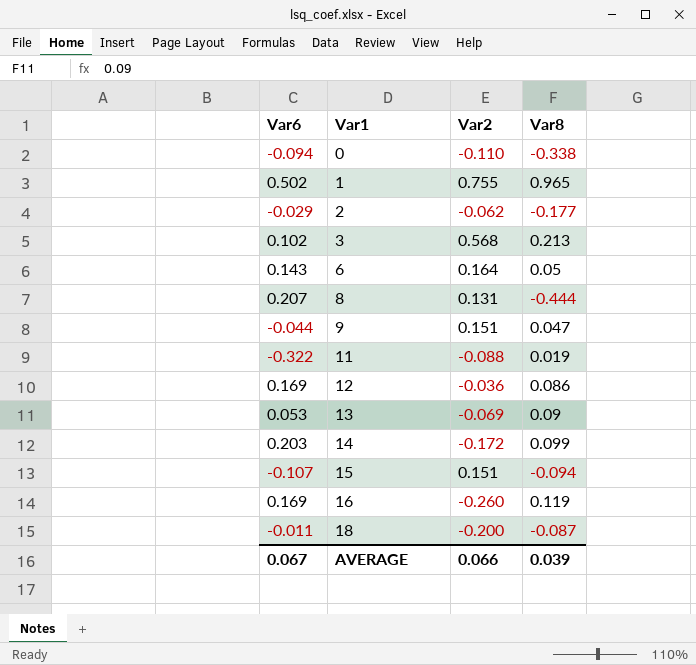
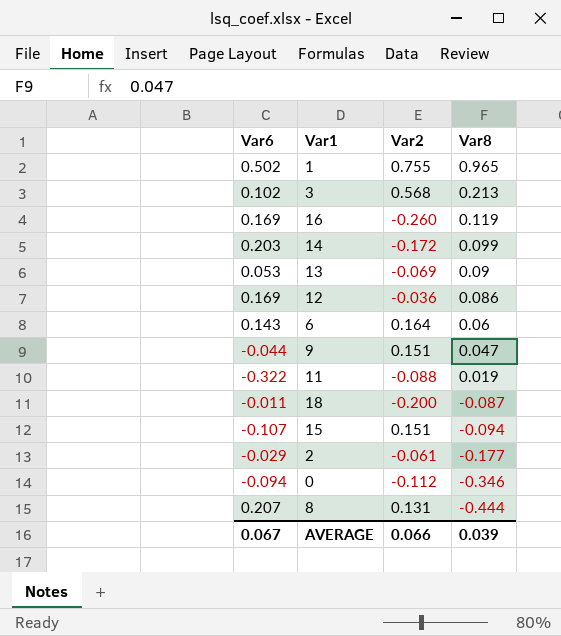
row order: Var1 ascending -> Var8 descending
6 | Var8: 0.05 -> 0.06
2 | Var2: -0.062 -> -0.061
0 | Var2: -0.110 -> -0.112
0 | Var8: -0.338 -> -0.346

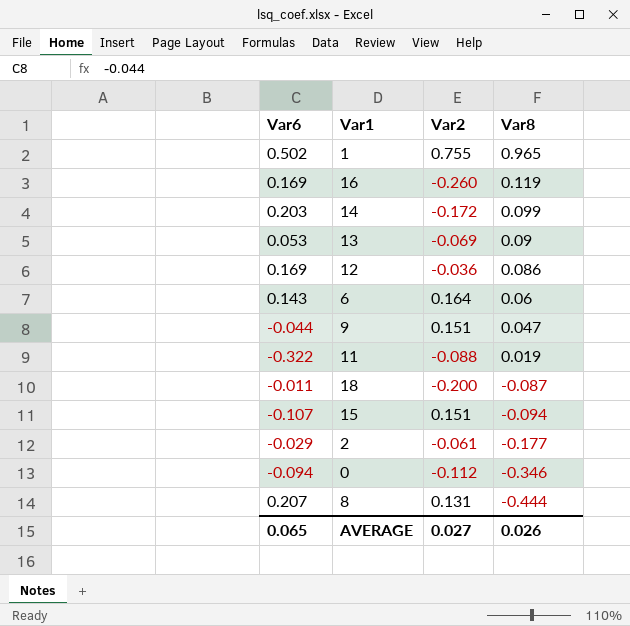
row 3: 0.102 | 0.568 | 0.213 -> none
AVERAGE | Var6: 0.067 -> 0.065
AVERAGE | Var2: 0.066 -> 0.027
AVERAGE | Var8: 0.039 -> 0.026

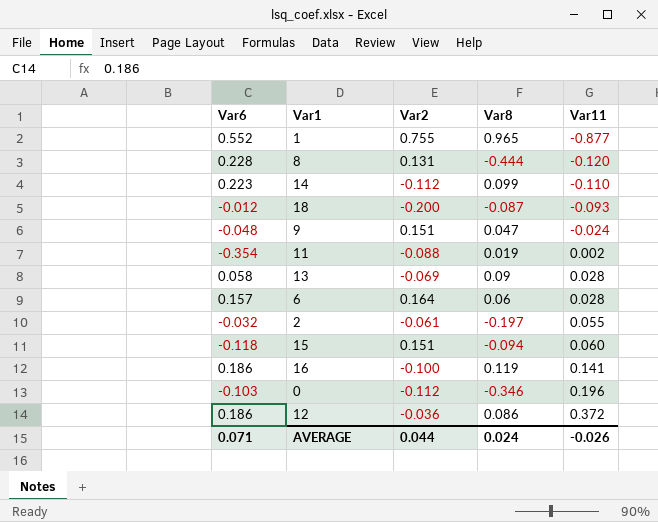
row order: Var8 descending -> Var11 ascending
column Var11 | position: none -> 5
1 | Var6: 0.502 -> 0.552
8 | Var6: 0.207 -> 0.228
14 | Var6: 0.203 -> 0.223
14 | Var2: -0.172 -> -0.112
18 | Var6: -0.011 -> -0.012
9 | Var6: -0.044 -> -0.048
11 | Var6: -0.322 -> -0.354
13 | Var6: 0.053 -> 0.058
6 | Var6: 0.143 -> 0.157
2 | Var6: -0.029 -> -0.032
2 | Var8: -0.177 -> -0.197
15 | Var6: -0.107 -> -0.118
16 | Var6: 0.169 -> 0.186
16 | Var2: -0.260 -> -0.100
0 | Var6: -0.094 -> -0.103
12 | Var6: 0.169 -> 0.186
AVERAGE | Var6: 0.065 -> 0.071
AVERAGE | Var2: 0.027 -> 0.044
AVERAGE | Var8: 0.026 -> 0.024

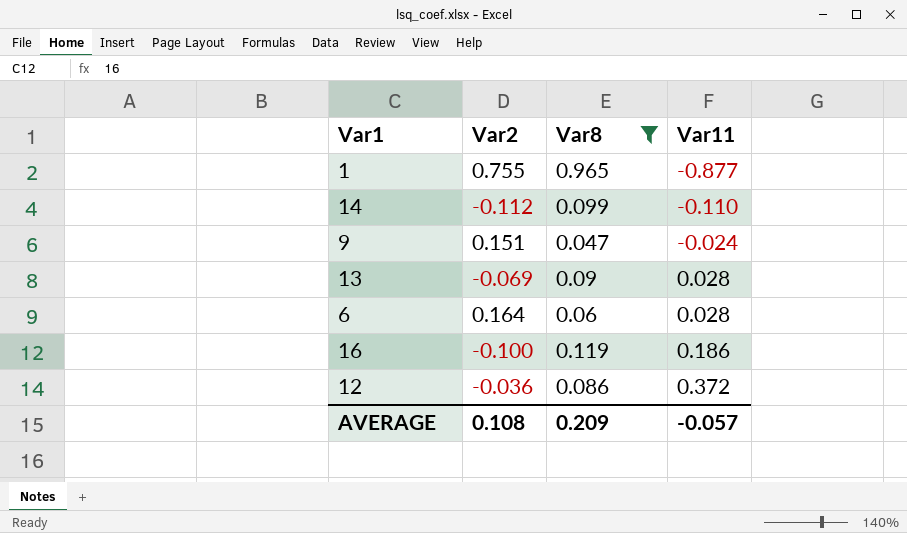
filter: none -> Var8 >= 0.047
column Var6 | position: 1 -> none
16 | Var11: 0.141 -> 0.186
AVERAGE | Var2: 0.044 -> 0.108
AVERAGE | Var8: 0.024 -> 0.209
AVERAGE | Var11: -0.026 -> -0.057

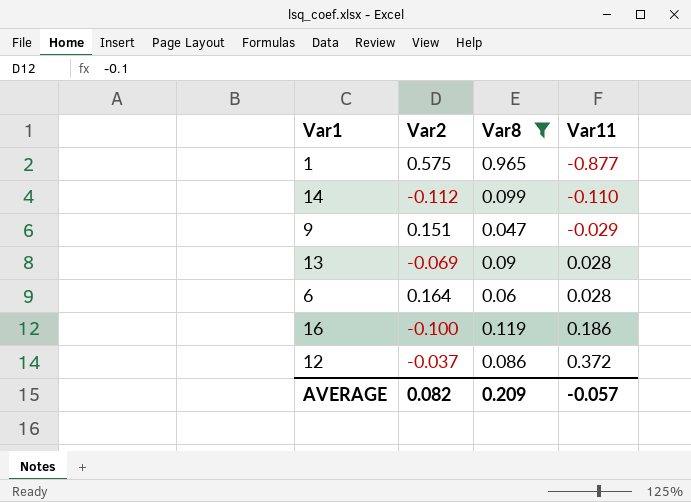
1 | Var2: 0.755 -> 0.575
9 | Var11: -0.024 -> -0.029
12 | Var2: -0.036 -> -0.037
AVERAGE | Var2: 0.108 -> 0.082

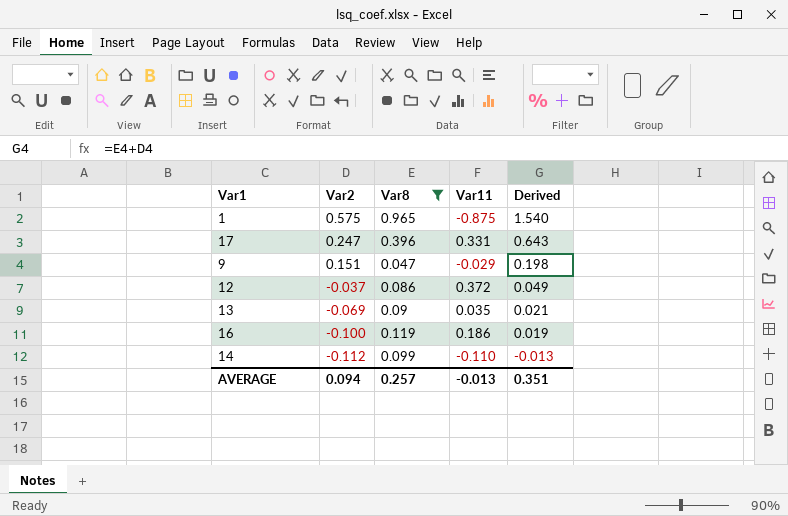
row order: Var11 ascending -> Var2 descending
column Derived | formula: none -> [Var2] + [Var8]
row 6: 0.164 | 0.06 | 0.028 -> none
1 | Var11: -0.877 -> -0.875
row 17: none -> 0.247 | 0.396 | 0.331 | 0.643
13 | Var11: 0.028 -> 0.035
AVERAGE | Var2: 0.082 -> 0.094
AVERAGE | Var8: 0.209 -> 0.257
AVERAGE | Var11: -0.057 -> -0.013

